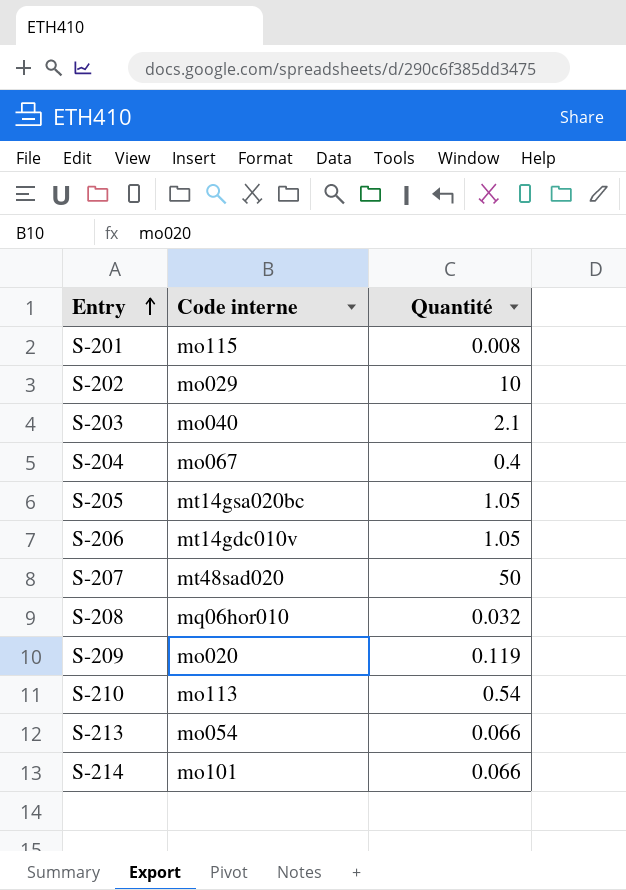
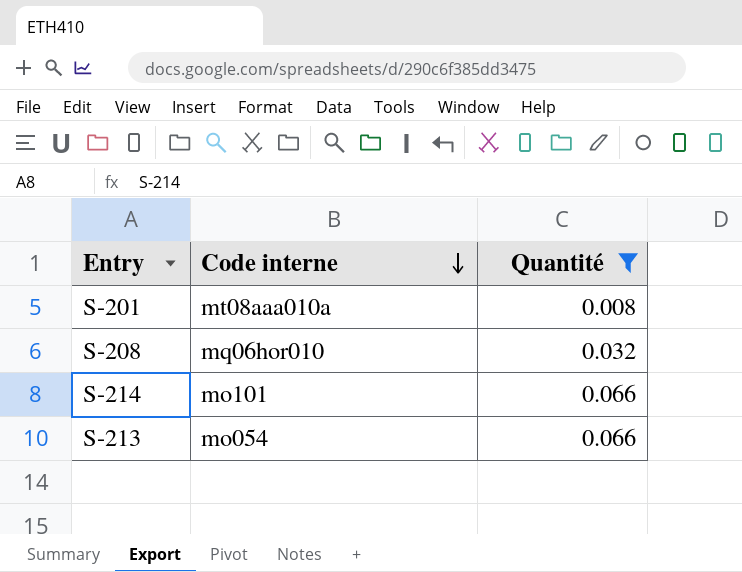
filter: none -> Quantité <= 0.066
row order: Entry ascending -> Code interne descending
S-201 | Code interne: mo115 -> mt08aaa010a

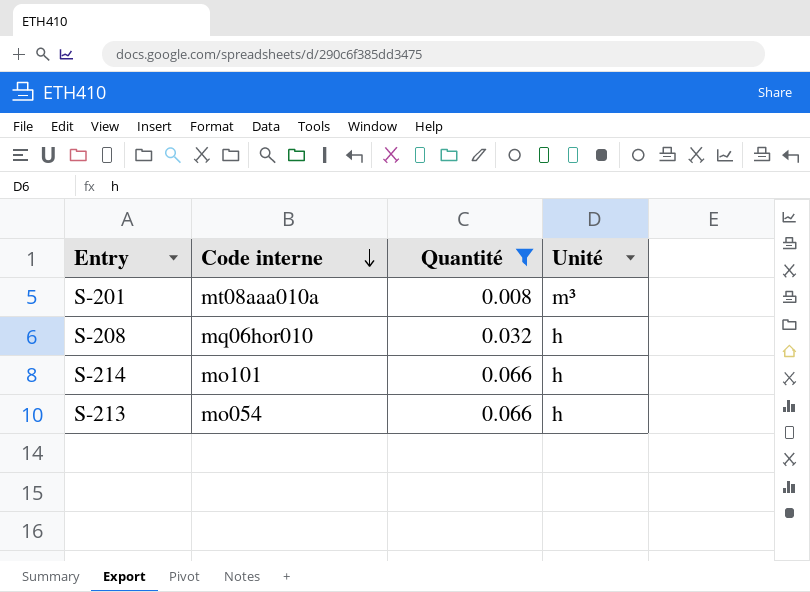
column Unité | position: none -> 4

